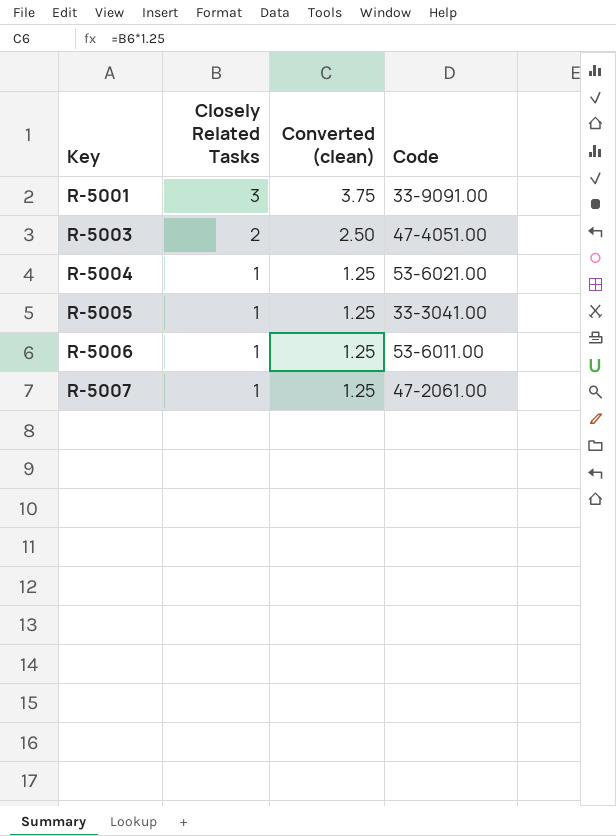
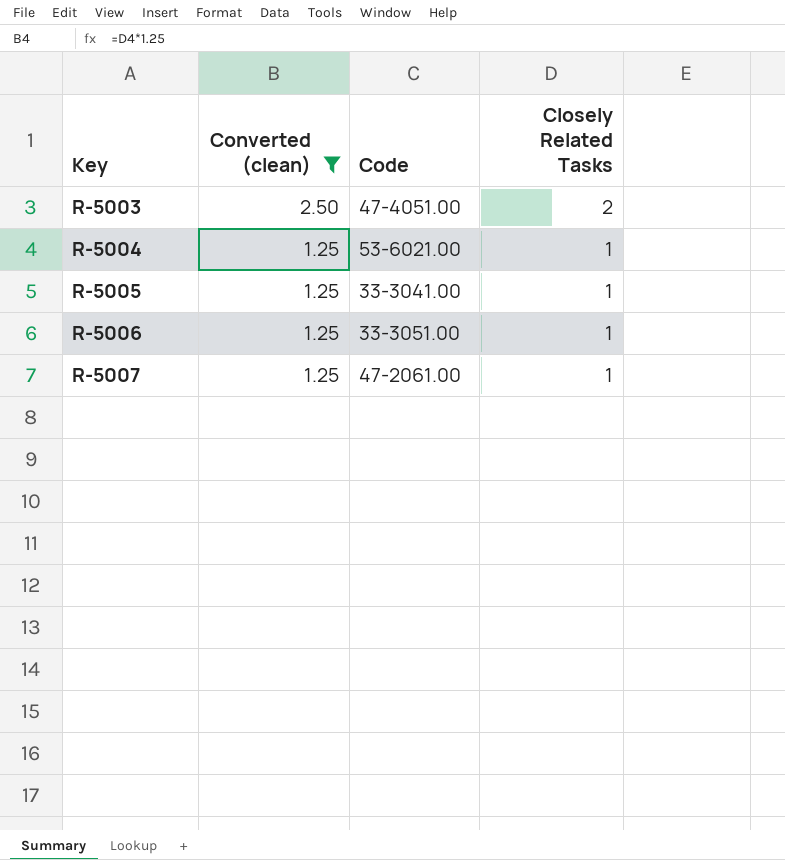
filter: none -> Converted (clean) != 3.75
column Closely Related Tasks | position: 2 -> 4
R-5006 | Code: 53-6011.00 -> 33-3051.00

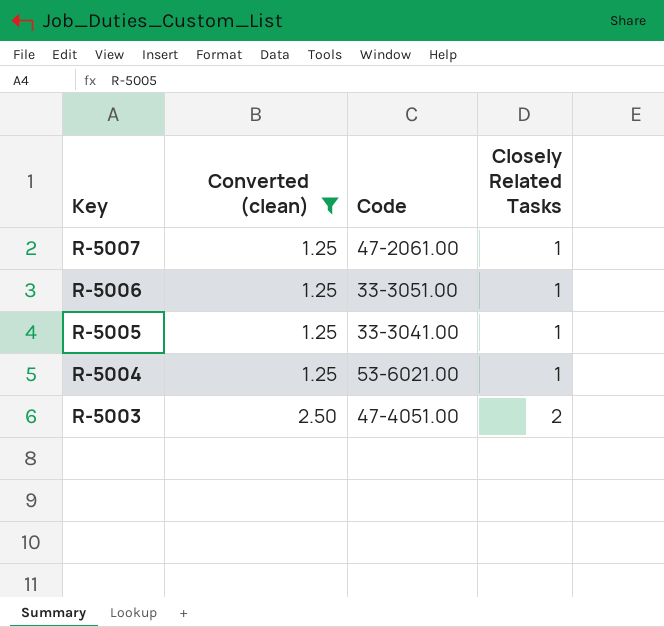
row order: Key ascending -> Key descending

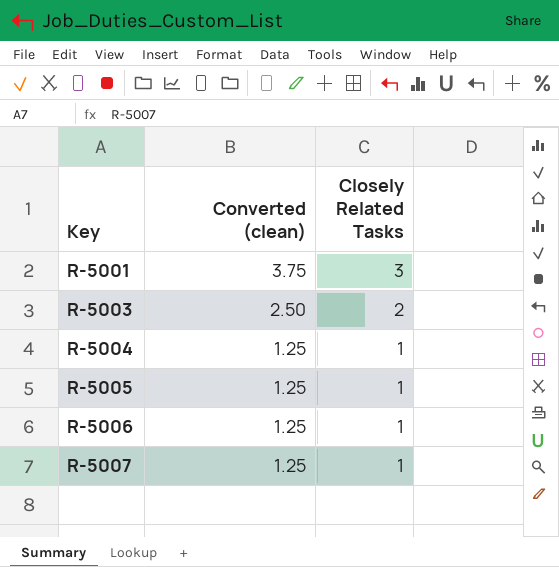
filter: Converted (clean) != 3.75 -> none
row order: Key descending -> Key ascending
column Code | position: 3 -> none

